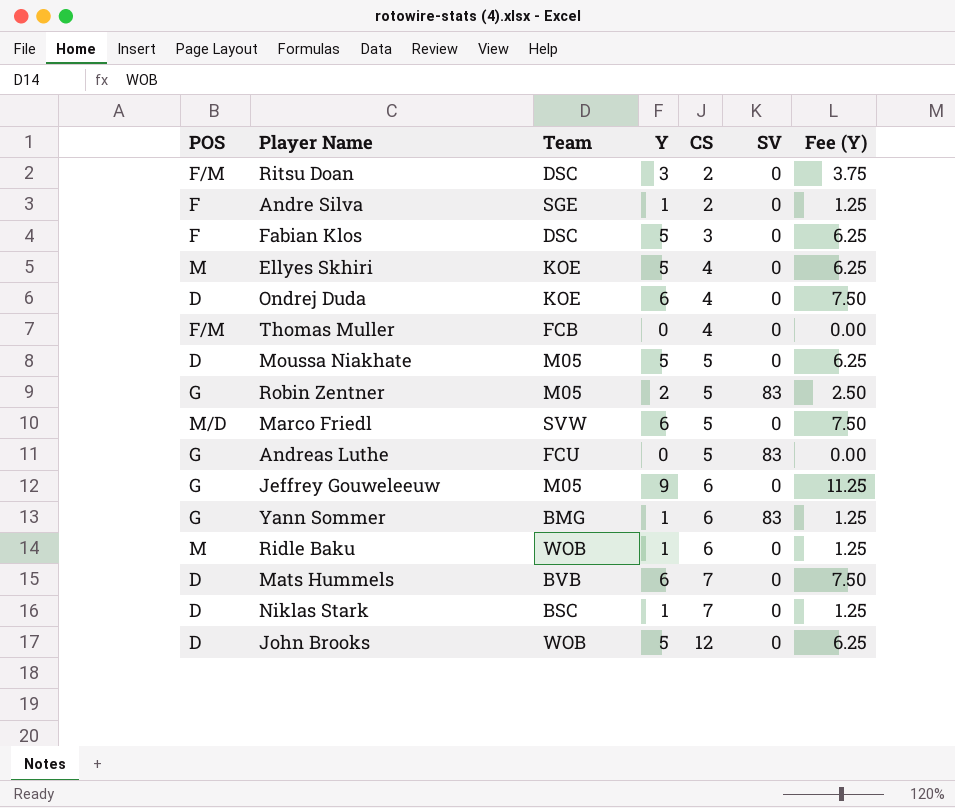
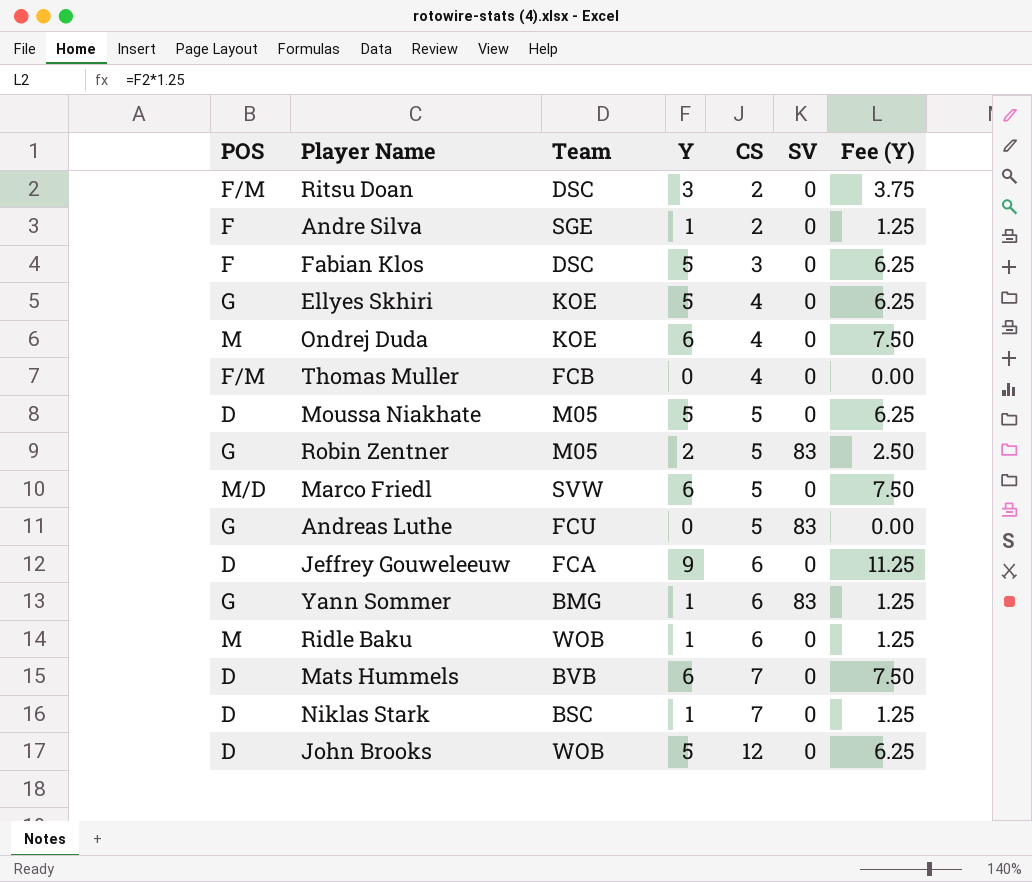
Ellyes Skhiri | POS: M -> G
Ondrej Duda | POS: D -> M
Jeffrey Gouweleeuw | POS: G -> D
Jeffrey Gouweleeuw | Team: M05 -> FCA

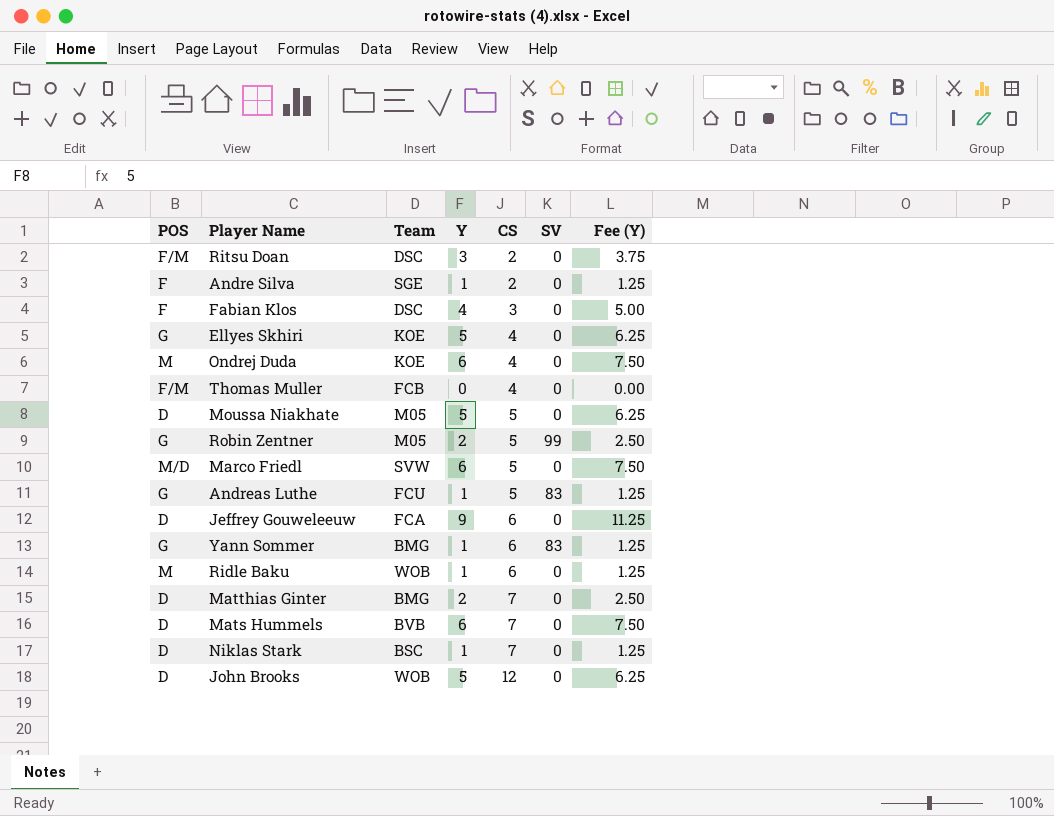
Fabian Klos | Y: 5 -> 4
Fabian Klos | Fee (Y): 6.25 -> 5.00
Robin Zentner | SV: 83 -> 99
Andreas Luthe | Y: 0 -> 1
Andreas Luthe | Fee (Y): 0.00 -> 1.25
row Matthias Ginter: none -> D | BMG | 2 | 7 | 0 | 2.50

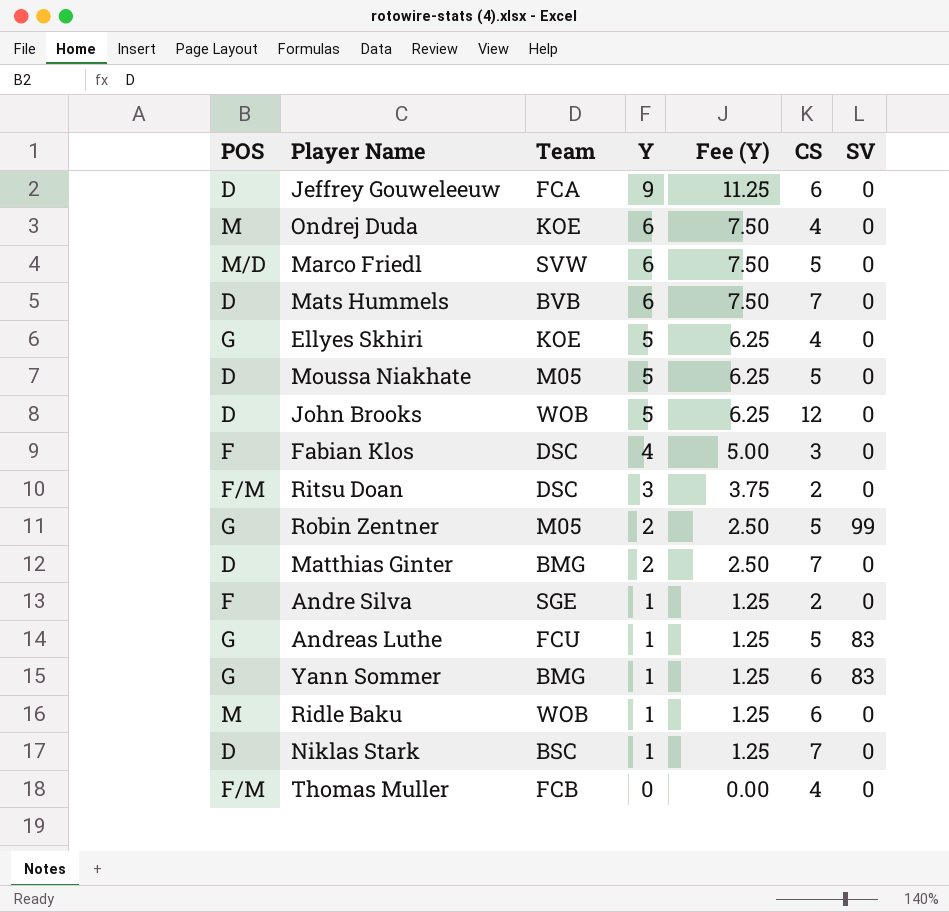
row order: CS ascending -> Y descending
column Fee (Y) | position: 7 -> 5

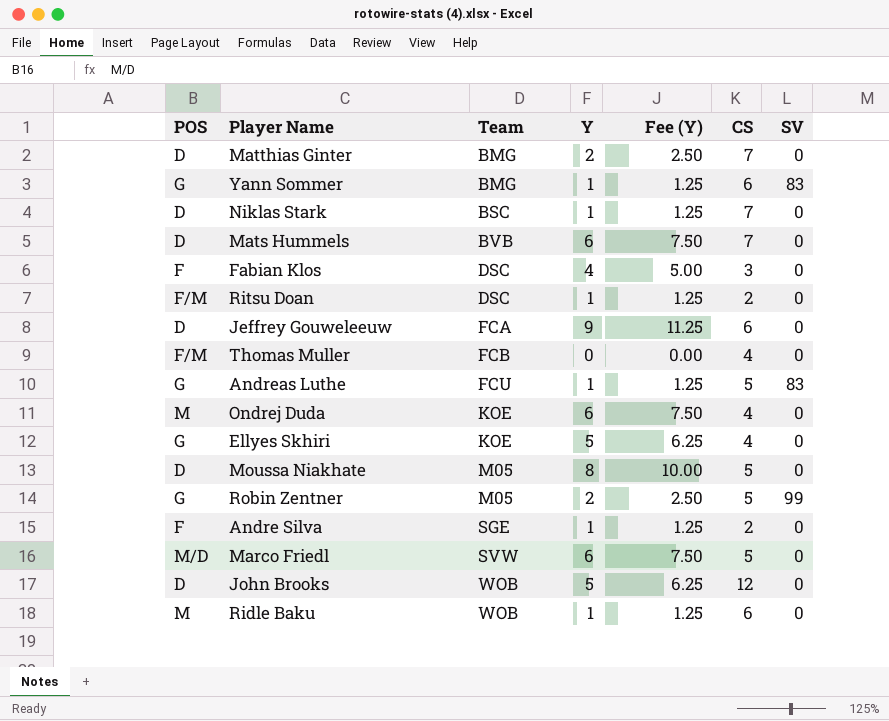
row order: Y descending -> Team ascending
Ritsu Doan | Y: 3 -> 1
Ritsu Doan | Fee (Y): 3.75 -> 1.25
Moussa Niakhate | Y: 5 -> 8
Moussa Niakhate | Fee (Y): 6.25 -> 10.00

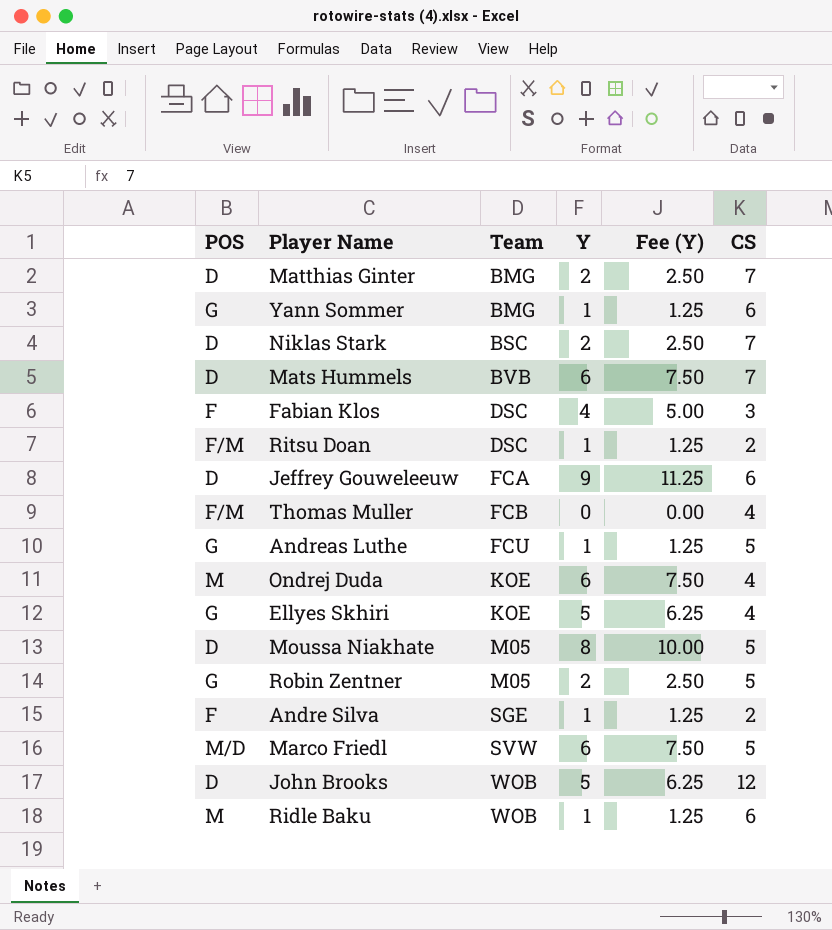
column SV | position: 7 -> none
Niklas Stark | Y: 1 -> 2
Niklas Stark | Fee (Y): 1.25 -> 2.50

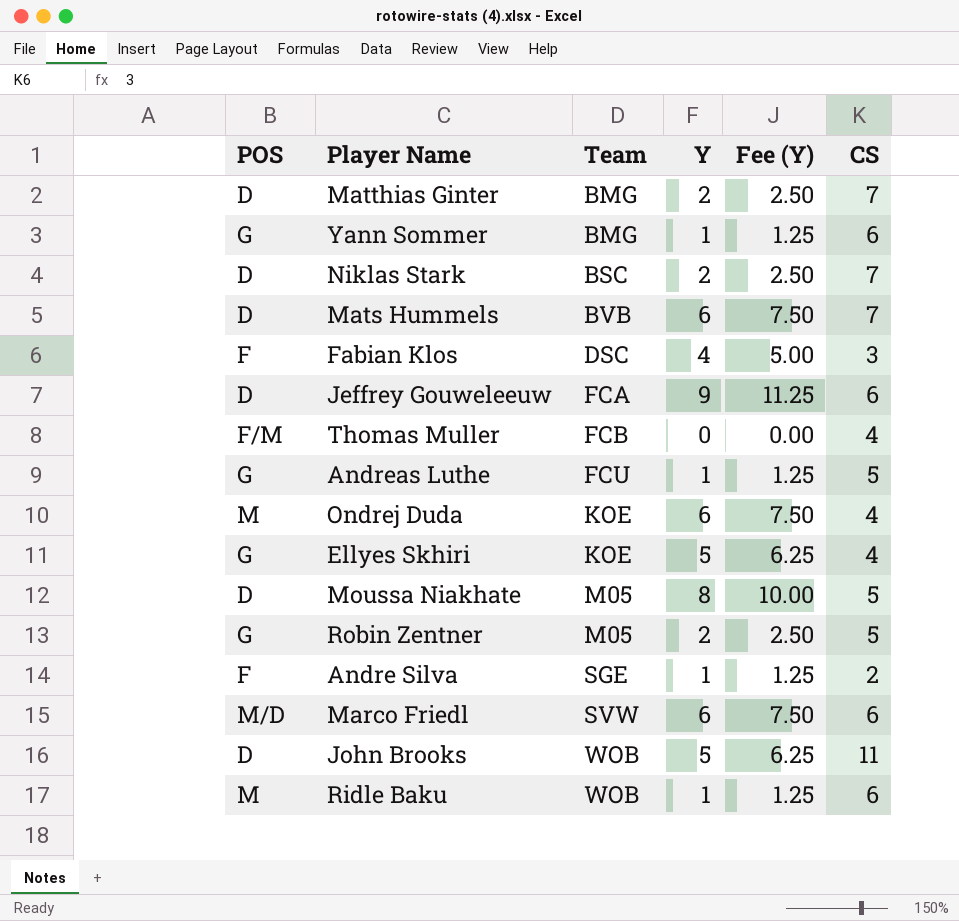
row Ritsu Doan: F/M | DSC | 1 | 1.25 | 2 -> none
Marco Friedl | CS: 5 -> 6
John Brooks | CS: 12 -> 11

